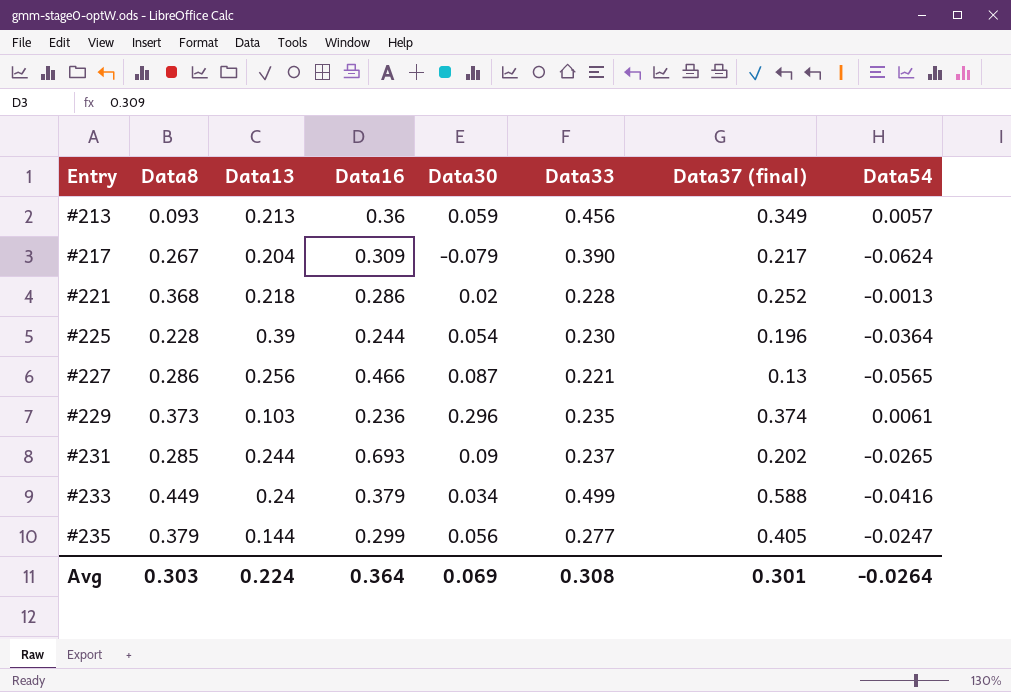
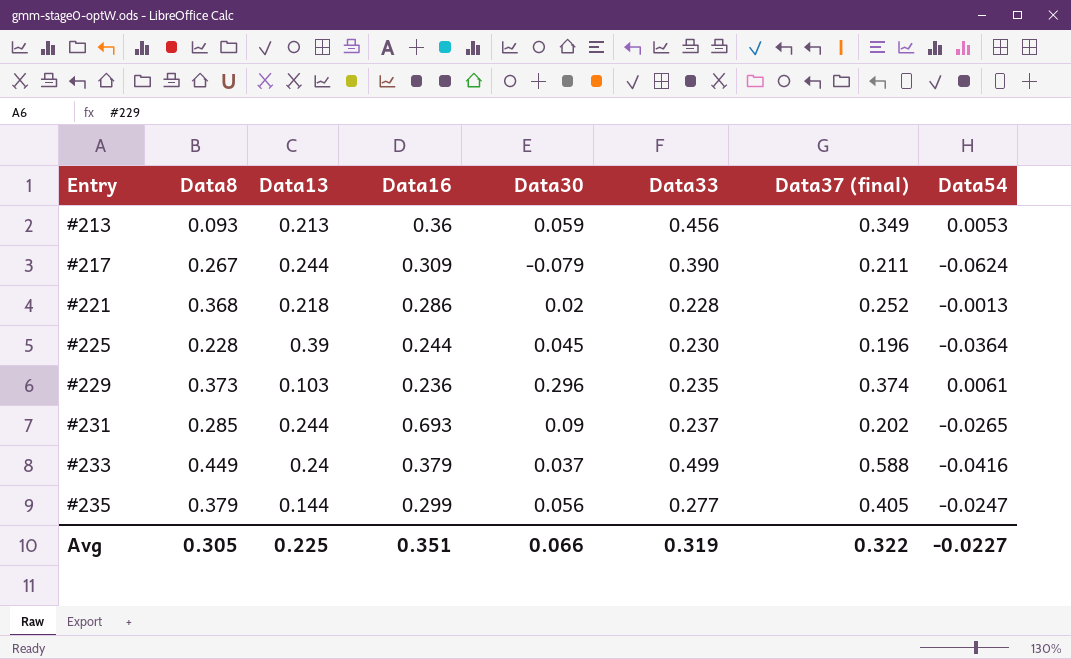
row #227: 0.286 | 0.256 | 0.466 | 0.087 | 0.221 | 0.13 | -0.0565 -> none
#213 | Data54: 0.0057 -> 0.0053
#217 | Data13: 0.204 -> 0.244
#217 | Data37 (final): 0.217 -> 0.211
#225 | Data30: 0.054 -> 0.045
#233 | Data30: 0.034 -> 0.037
Avg | Data8: 0.303 -> 0.305
Avg | Data13: 0.224 -> 0.225
Avg | Data16: 0.364 -> 0.351
Avg | Data30: 0.069 -> 0.066
Avg | Data33: 0.308 -> 0.319
Avg | Data37 (final): 0.301 -> 0.322
Avg | Data54: -0.0264 -> -0.0227

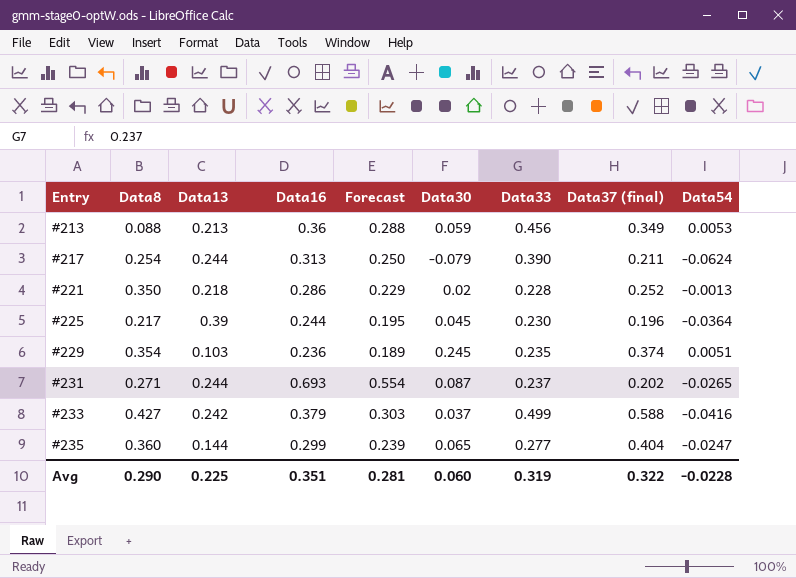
column Forecast | formula: none -> [Data16] * 0.8
#213 | Data8: 0.093 -> 0.088
#217 | Data8: 0.267 -> 0.254
#217 | Data16: 0.309 -> 0.313
#221 | Data8: 0.368 -> 0.350
#225 | Data8: 0.228 -> 0.217
#229 | Data8: 0.373 -> 0.354
#229 | Data30: 0.296 -> 0.245
#229 | Data54: 0.0061 -> 0.0051
#231 | Data8: 0.285 -> 0.271
#231 | Data30: 0.09 -> 0.087
#233 | Data8: 0.449 -> 0.427
#233 | Data13: 0.24 -> 0.242
#235 | Data8: 0.379 -> 0.360
#235 | Data30: 0.056 -> 0.065
#235 | Data37 (final): 0.405 -> 0.404
Avg | Data8: 0.305 -> 0.290
Avg | Data30: 0.066 -> 0.060
Avg | Data54: -0.0227 -> -0.0228

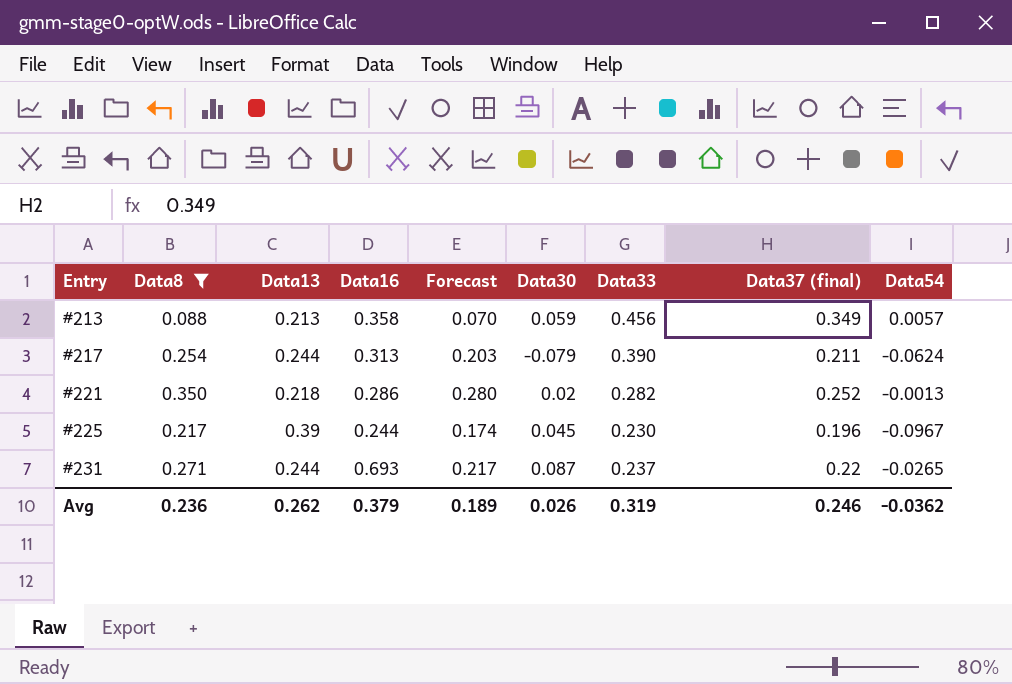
filter: none -> Data8 <= 0.350
column Forecast | formula: [Data16] * 0.8 -> [Data8] * 0.8
#213 | Data16: 0.36 -> 0.358
#213 | Data54: 0.0053 -> 0.0057
#221 | Data33: 0.228 -> 0.282
#225 | Data54: -0.0364 -> -0.0967
#231 | Data37 (final): 0.202 -> 0.22
Avg | Data8: 0.290 -> 0.236
Avg | Data13: 0.225 -> 0.262
Avg | Data16: 0.351 -> 0.379
Avg | Forecast: 0.281 -> 0.189
Avg | Data30: 0.060 -> 0.026
Avg | Data37 (final): 0.322 -> 0.246
Avg | Data54: -0.0228 -> -0.0362

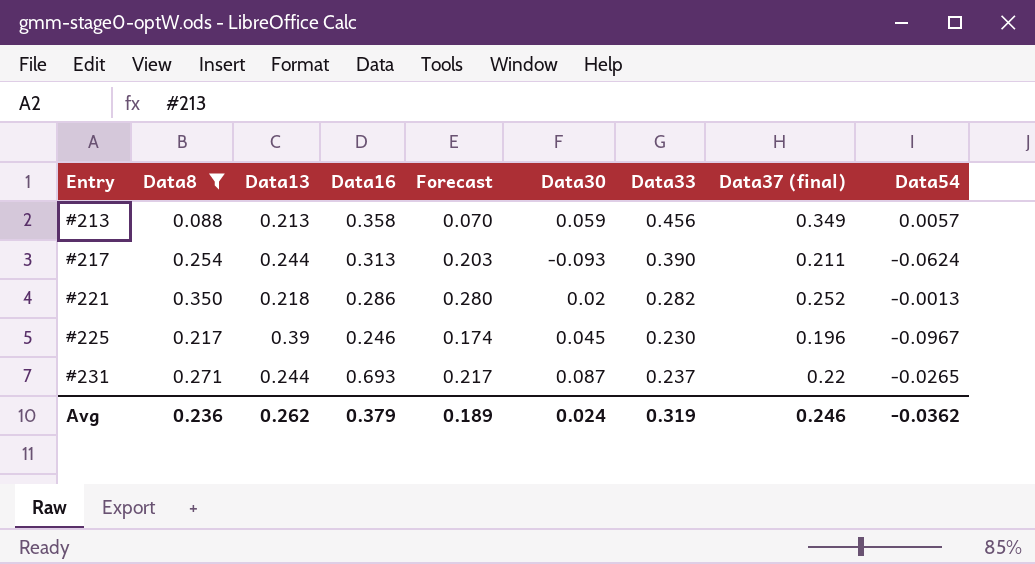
#217 | Data30: -0.079 -> -0.093
#225 | Data16: 0.244 -> 0.246
Avg | Data30: 0.026 -> 0.024

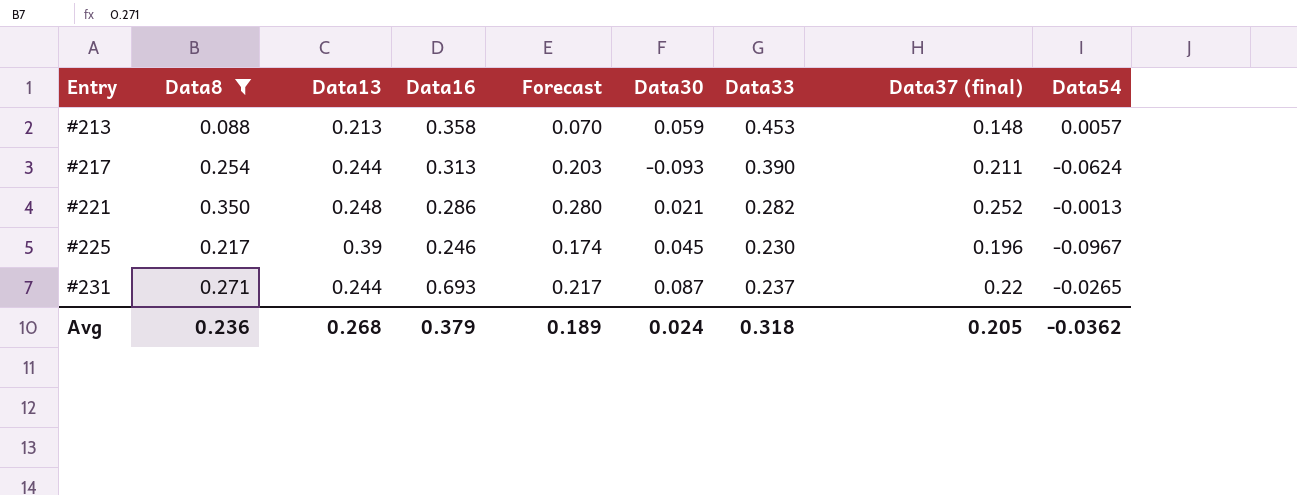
#213 | Data33: 0.456 -> 0.453
#213 | Data37 (final): 0.349 -> 0.148
#221 | Data13: 0.218 -> 0.248
#221 | Data30: 0.02 -> 0.021
Avg | Data13: 0.262 -> 0.268
Avg | Data33: 0.319 -> 0.318
Avg | Data37 (final): 0.246 -> 0.205

